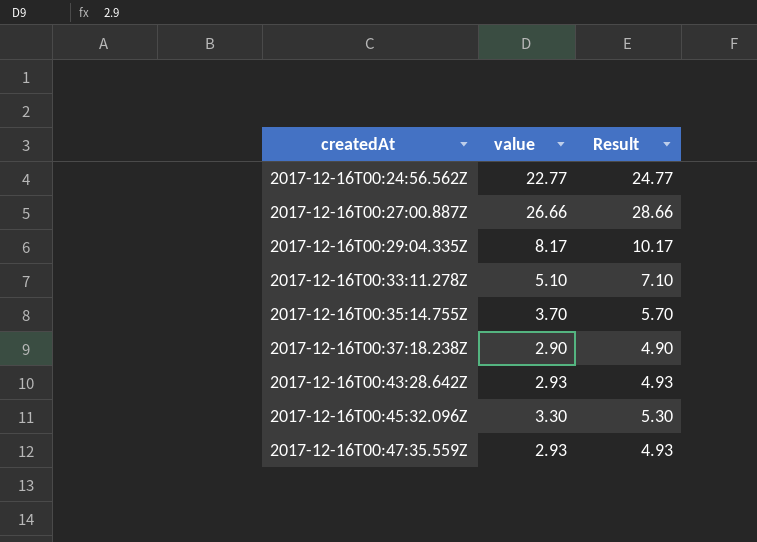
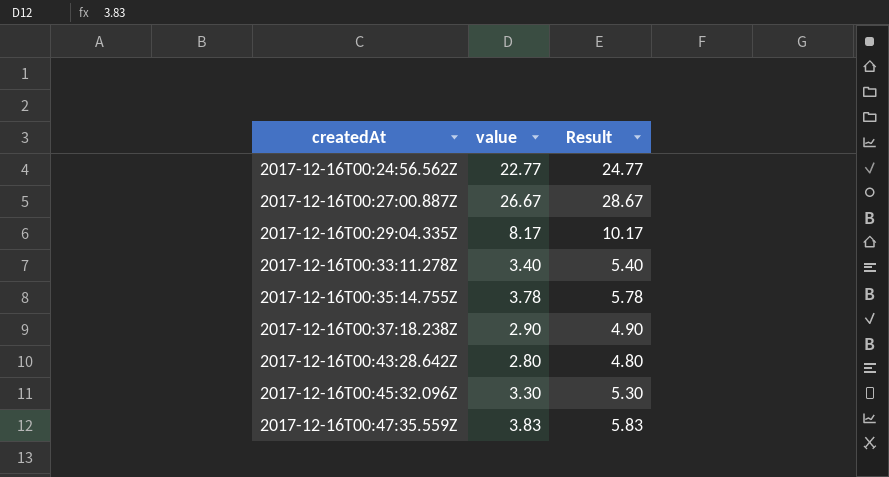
2017-12-16T00:27:00.887Z | value: 26.66 -> 26.67
2017-12-16T00:27:00.887Z | Result: 28.66 -> 28.67
2017-12-16T00:33:11.278Z | value: 5.10 -> 3.40
2017-12-16T00:33:11.278Z | Result: 7.10 -> 5.40
2017-12-16T00:35:14.755Z | value: 3.70 -> 3.78
2017-12-16T00:35:14.755Z | Result: 5.70 -> 5.78
2017-12-16T00:43:28.642Z | value: 2.93 -> 2.80
2017-12-16T00:43:28.642Z | Result: 4.93 -> 4.80
2017-12-16T00:47:35.559Z | value: 2.93 -> 3.83
2017-12-16T00:47:35.559Z | Result: 4.93 -> 5.83

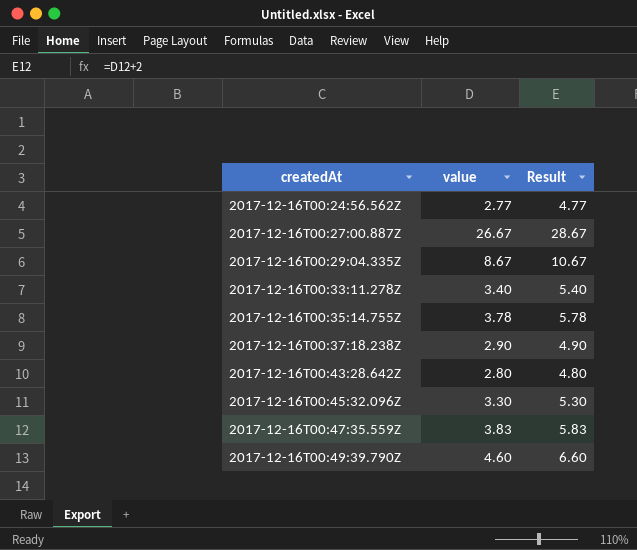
2017-12-16T00:24:56.562Z | value: 22.77 -> 2.77
2017-12-16T00:24:56.562Z | Result: 24.77 -> 4.77
2017-12-16T00:29:04.335Z | value: 8.17 -> 8.67
2017-12-16T00:29:04.335Z | Result: 10.17 -> 10.67
row 2017-12-16T00:49:39.790Z: none -> 4.60 | 6.60

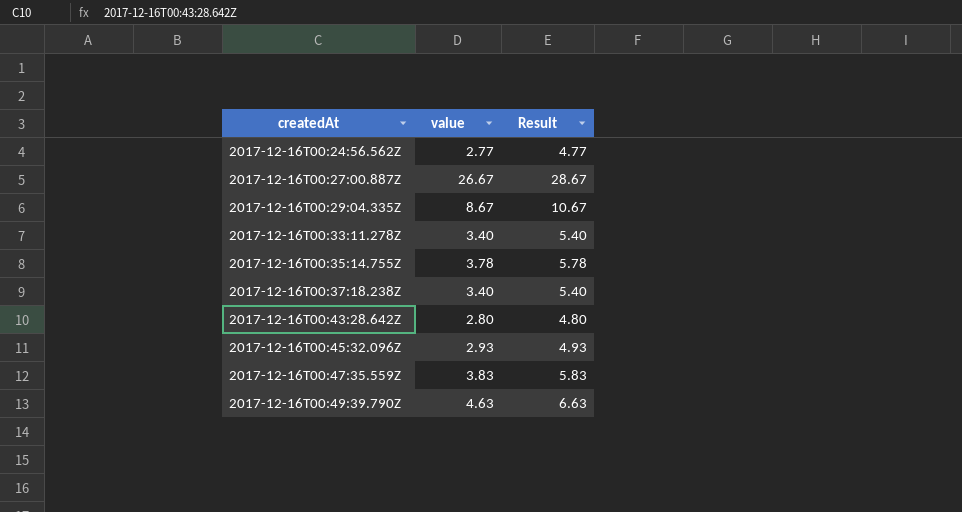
2017-12-16T00:37:18.238Z | value: 2.90 -> 3.40
2017-12-16T00:37:18.238Z | Result: 4.90 -> 5.40
2017-12-16T00:45:32.096Z | value: 3.30 -> 2.93
2017-12-16T00:45:32.096Z | Result: 5.30 -> 4.93
2017-12-16T00:49:39.790Z | value: 4.60 -> 4.63
2017-12-16T00:49:39.790Z | Result: 6.60 -> 6.63

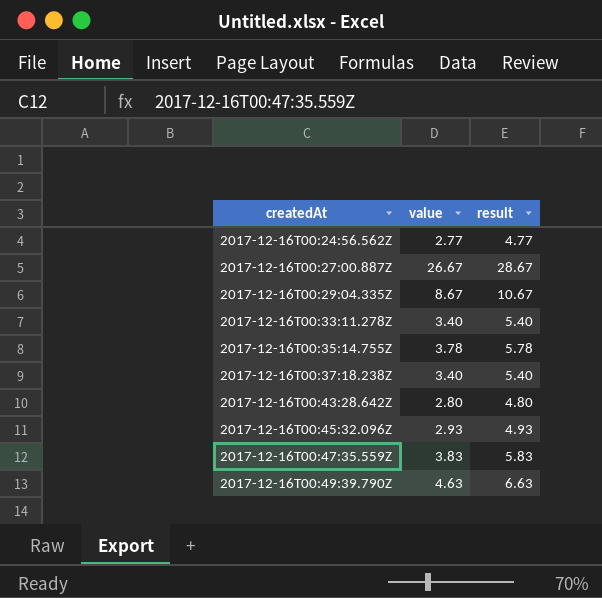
column name: Result -> result

